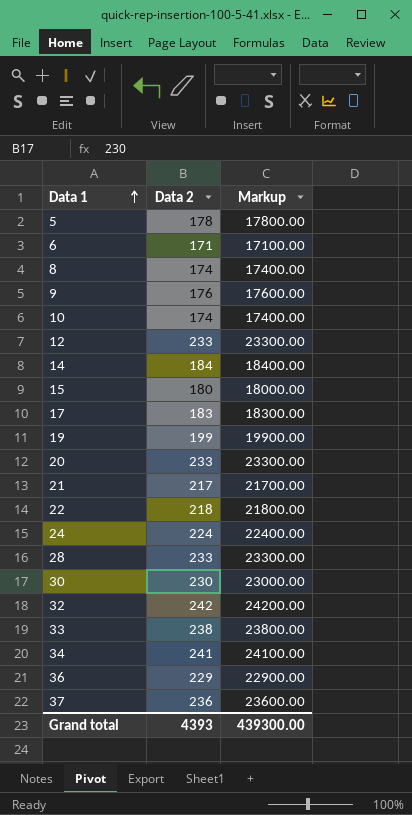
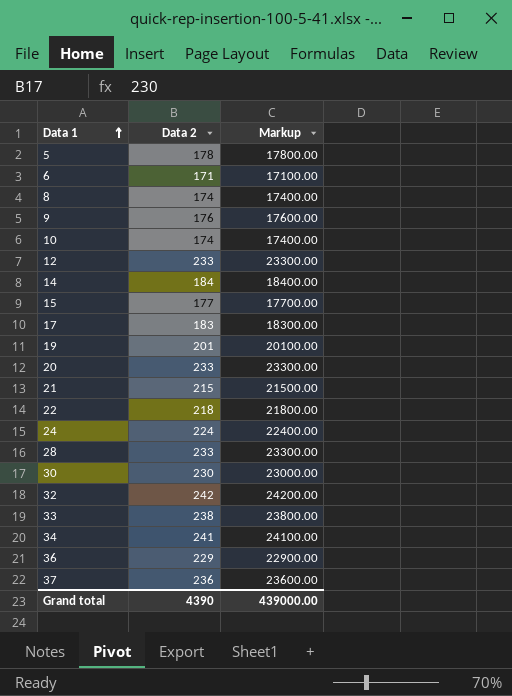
15 | Data 2: 180 -> 177
15 | Markup: 18000.00 -> 17700.00
19 | Data 2: 199 -> 201
19 | Markup: 19900.00 -> 20100.00
21 | Data 2: 217 -> 215
21 | Markup: 21700.00 -> 21500.00
Grand total | Data 2: 4393 -> 4390
Grand total | Markup: 439300.00 -> 439000.00

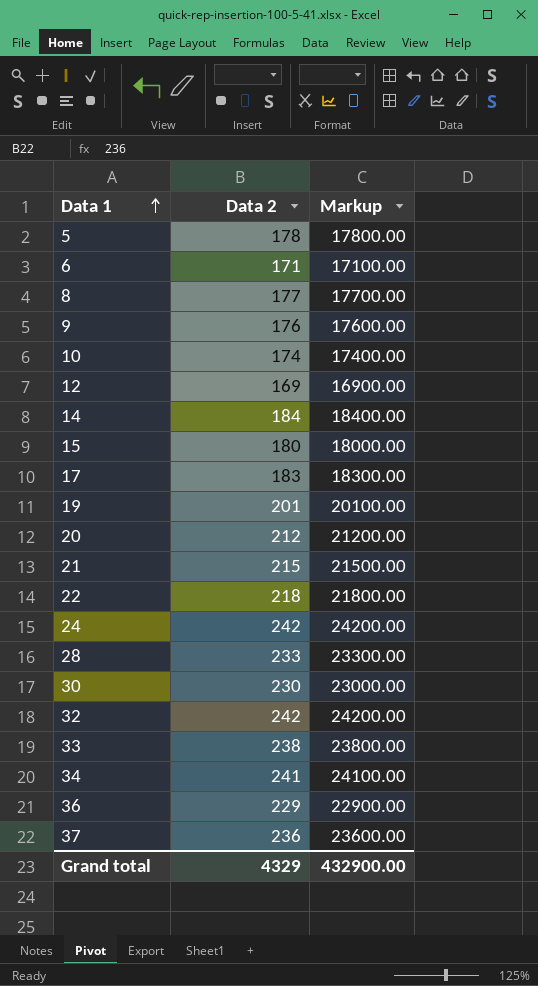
8 | Data 2: 174 -> 177
8 | Markup: 17400.00 -> 17700.00
12 | Data 2: 233 -> 169
12 | Markup: 23300.00 -> 16900.00
15 | Data 2: 177 -> 180
15 | Markup: 17700.00 -> 18000.00
20 | Data 2: 233 -> 212
20 | Markup: 23300.00 -> 21200.00
24 | Data 2: 224 -> 242
24 | Markup: 22400.00 -> 24200.00
Grand total | Data 2: 4390 -> 4329
Grand total | Markup: 439000.00 -> 432900.00

